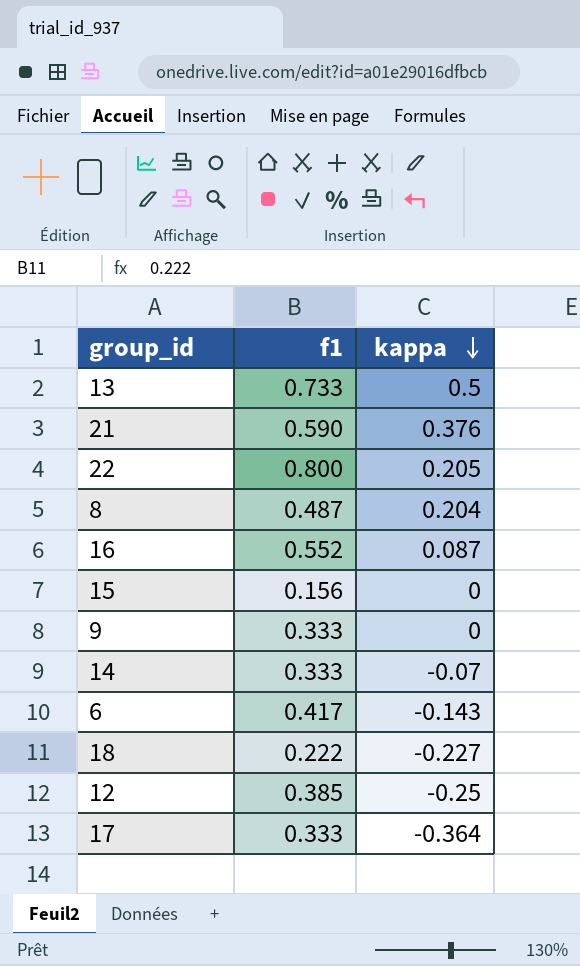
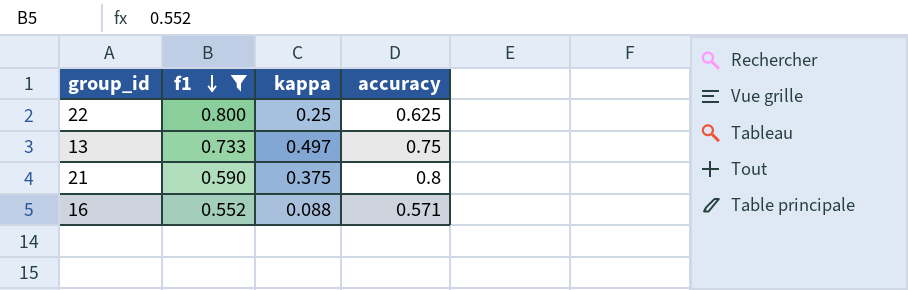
filter: none -> f1 >= 0.552
row order: kappa descending -> f1 descending
column accuracy | position: none -> 4
22 | kappa: 0.205 -> 0.25
13 | kappa: 0.5 -> 0.497
21 | kappa: 0.376 -> 0.375
16 | kappa: 0.087 -> 0.088

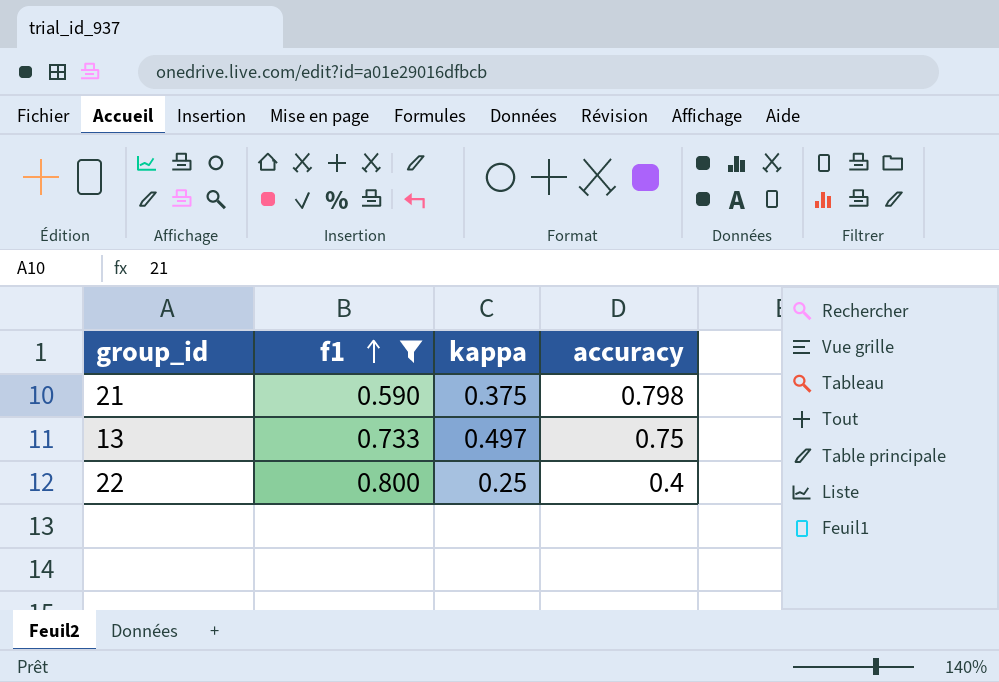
row order: f1 descending -> f1 ascending
row 16: 0.552 | 0.088 | 0.571 -> none
21 | accuracy: 0.8 -> 0.798
22 | accuracy: 0.625 -> 0.4

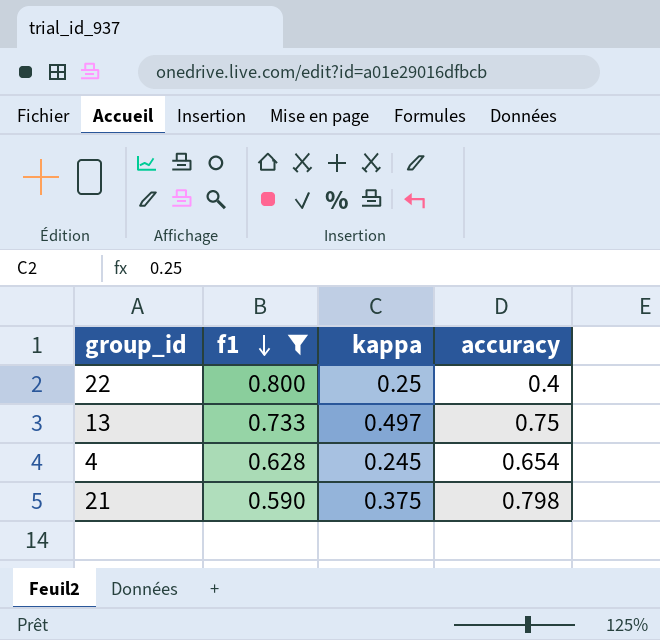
row order: f1 ascending -> f1 descending
row 4: none -> 0.628 | 0.245 | 0.654

